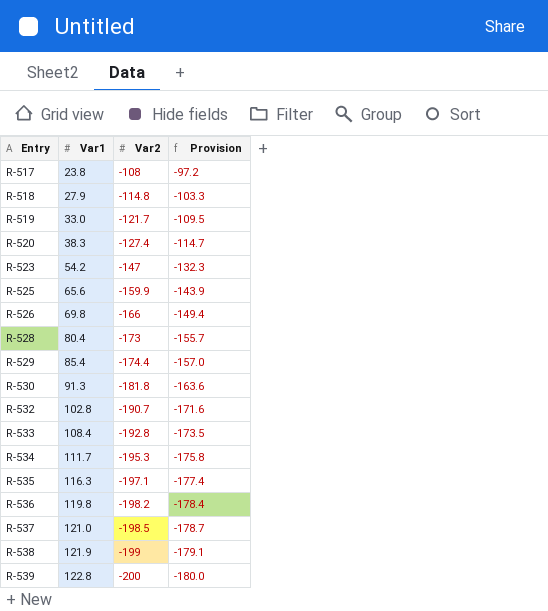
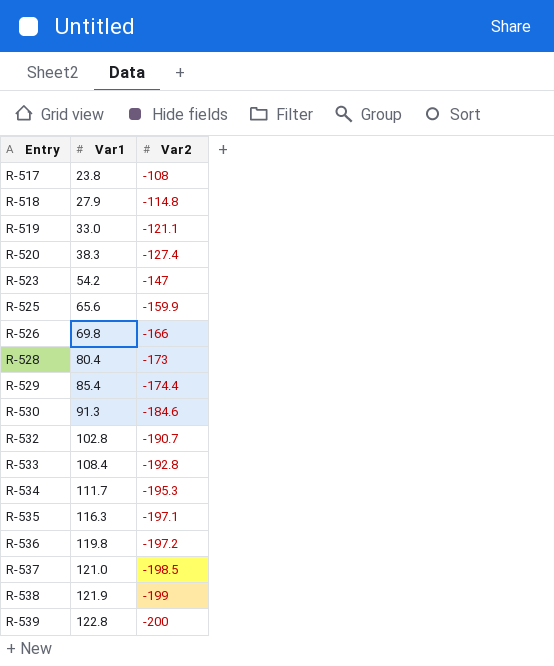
column Provision | formula: [Var2] * 0.9 -> none
R-519 | Var2: -121.7 -> -121.1
R-530 | Var2: -181.8 -> -184.6
R-536 | Var2: -198.2 -> -197.2

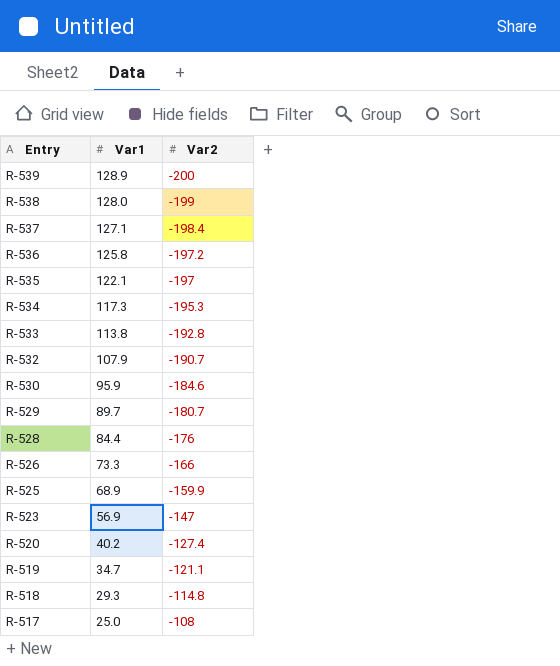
row order: Entry ascending -> Entry descending
R-539 | Var1: 122.8 -> 128.9
R-538 | Var1: 121.9 -> 128.0
R-537 | Var1: 121.0 -> 127.1
R-537 | Var2: -198.5 -> -198.4
R-536 | Var1: 119.8 -> 125.8
R-535 | Var1: 116.3 -> 122.1
R-535 | Var2: -197.1 -> -197
R-534 | Var1: 111.7 -> 117.3
R-533 | Var1: 108.4 -> 113.8
R-532 | Var1: 102.8 -> 107.9
R-530 | Var1: 91.3 -> 95.9
R-529 | Var1: 85.4 -> 89.7
R-529 | Var2: -174.4 -> -180.7
R-528 | Var1: 80.4 -> 84.4
R-528 | Var2: -173 -> -176
R-526 | Var1: 69.8 -> 73.3
R-525 | Var1: 65.6 -> 68.9
R-523 | Var1: 54.2 -> 56.9
R-520 | Var1: 38.3 -> 40.2
R-519 | Var1: 33.0 -> 34.7
R-518 | Var1: 27.9 -> 29.3
R-517 | Var1: 23.8 -> 25.0

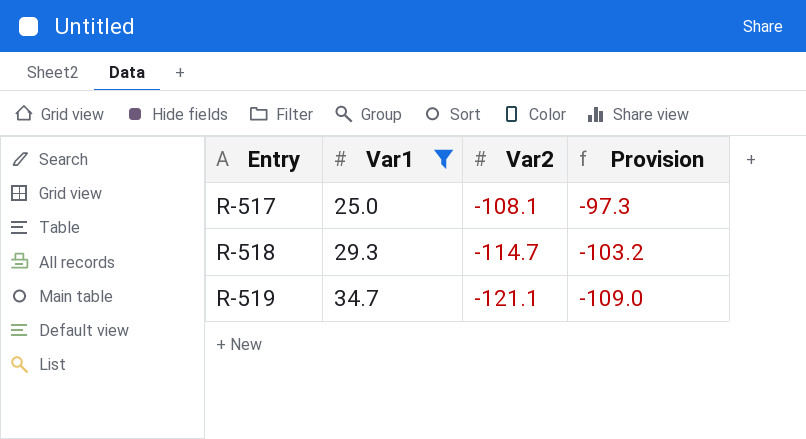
filter: none -> Var1 <= 34.7
row order: Entry descending -> Entry ascending
column Provision | formula: none -> [Var2] * 0.9
R-517 | Var2: -108 -> -108.1
R-518 | Var2: -114.8 -> -114.7

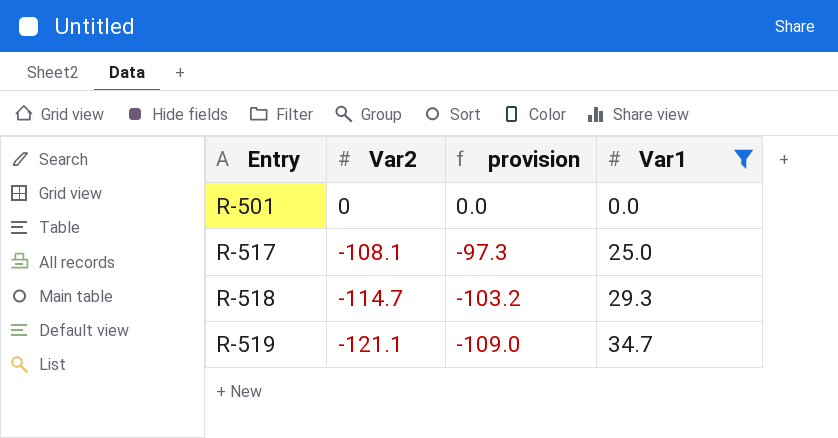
column name: Provision -> provision
column Var1 | position: 2 -> 4
row R-501: none -> 0 | 0.0 | 0.0

